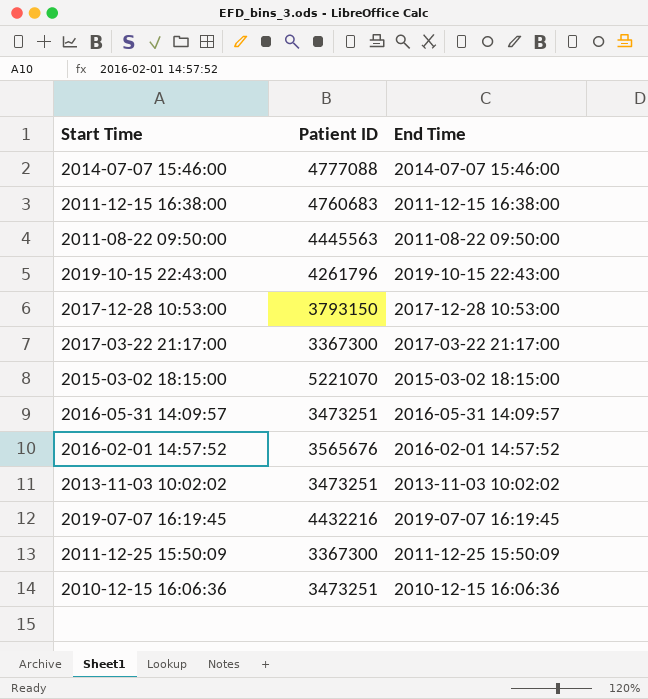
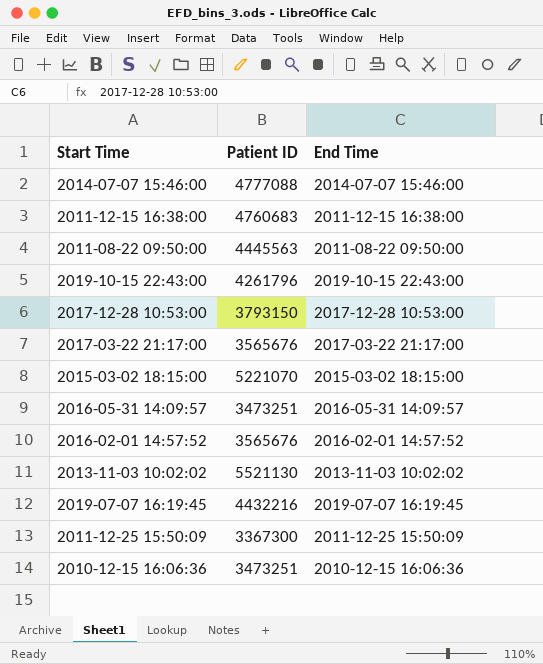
2017-03-22 21:17:00 | Patient ID: 3367300 -> 3565676
2013-11-03 10:02:02 | Patient ID: 3473251 -> 5521130

